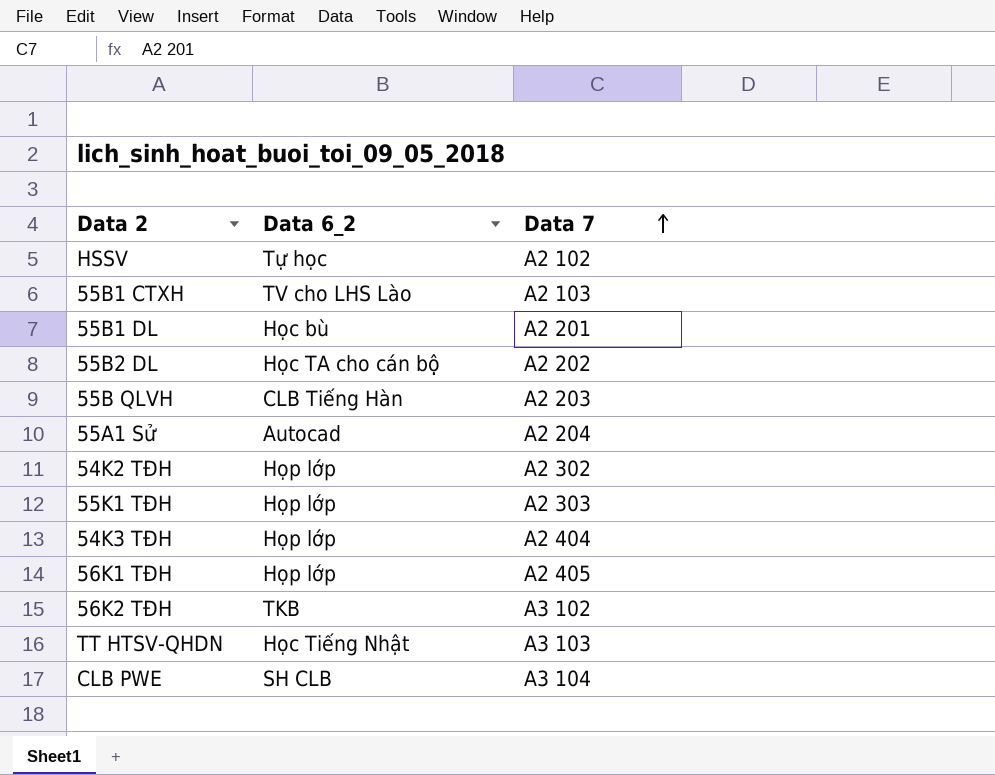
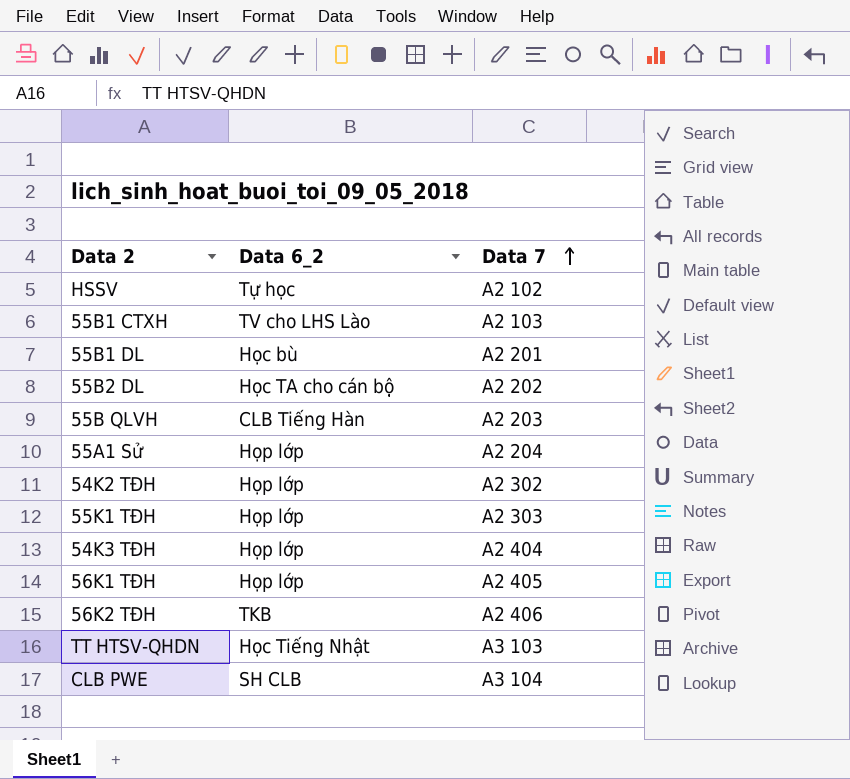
55A1 Sử | Data 6_2: Autocad -> Họp lớp
56K2 TĐH | Data 7: A3 102 -> A2 406

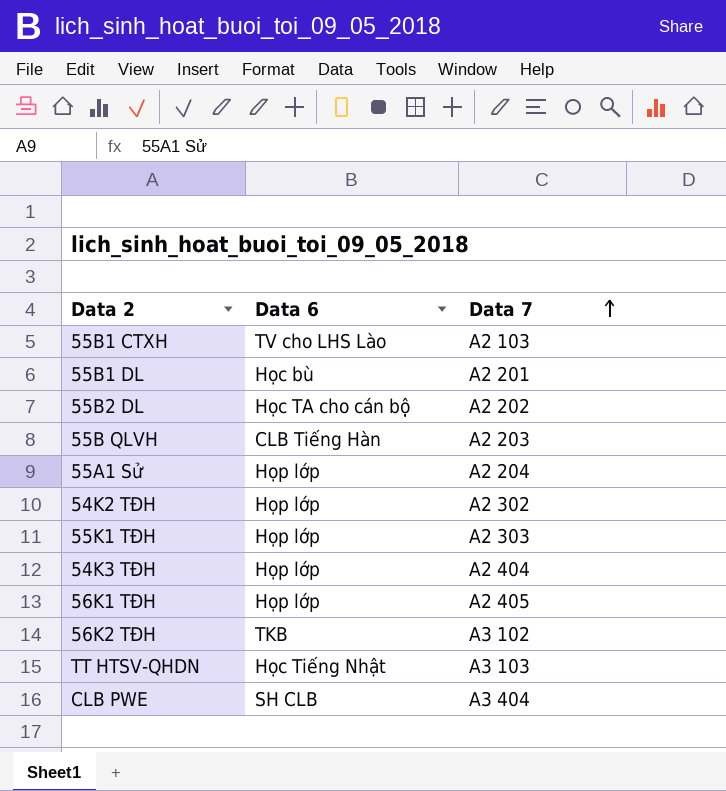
column name: Data 6_2 -> Data 6
row HSSV: Tự học | A2 102 -> none
56K2 TĐH | Data 7: A2 406 -> A3 102
CLB PWE | Data 7: A3 104 -> A3 404

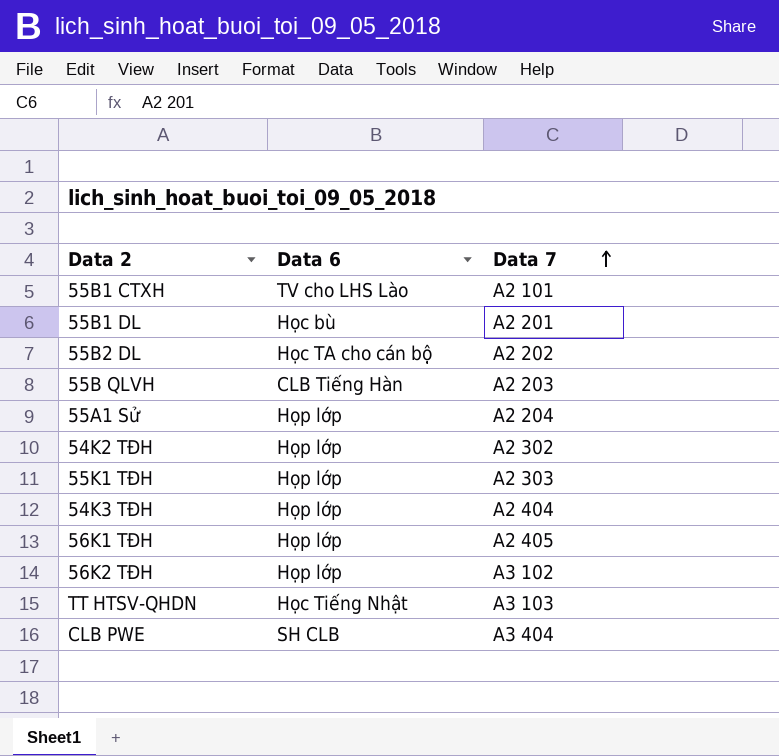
55B1 CTXH | Data 7: A2 103 -> A2 101
56K2 TĐH | Data 6: TKB -> Họp lớp

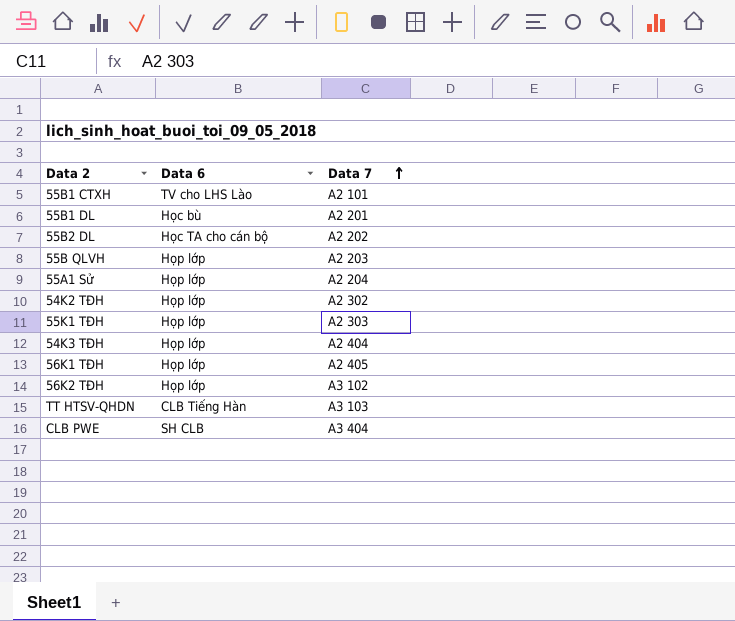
55B QLVH | Data 6: CLB Tiếng Hàn -> Họp lớp
TT HTSV-QHDN | Data 6: Học Tiếng Nhật -> CLB Tiếng Hàn

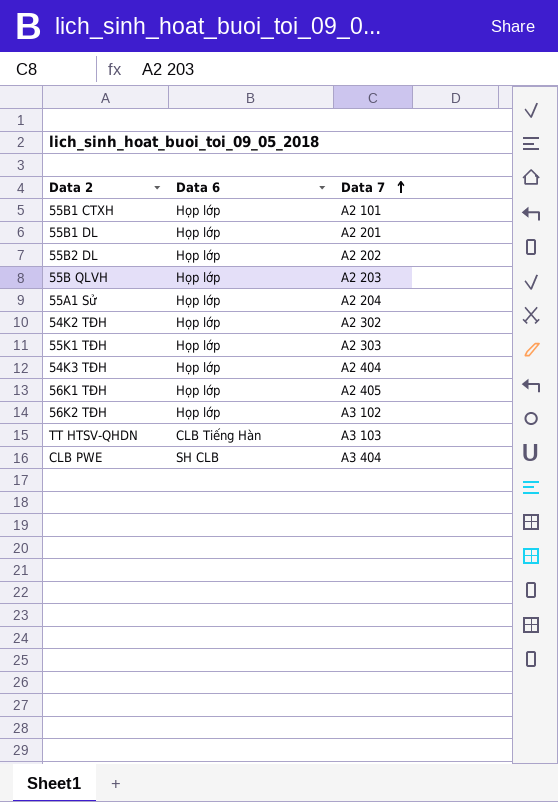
55B1 CTXH | Data 6: TV cho LHS Lào -> Họp lớp
55B1 DL | Data 6: Học bù -> Họp lớp
55B2 DL | Data 6: Học TA cho cán bộ -> Họp lớp

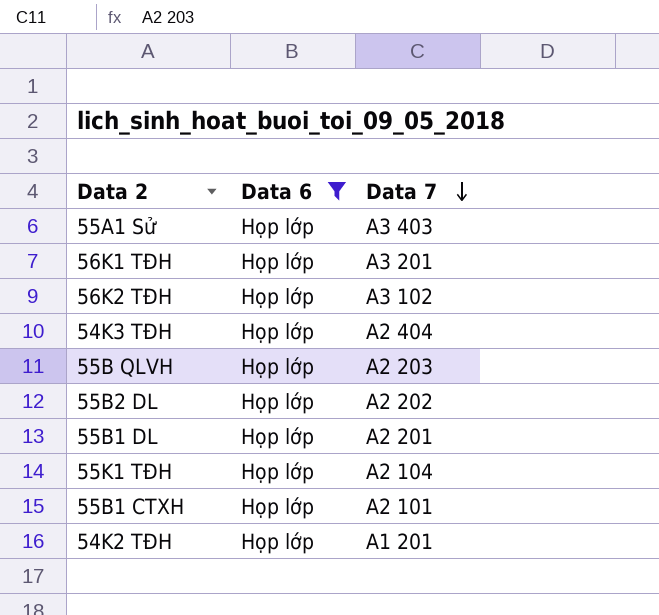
filter: none -> Data 6 = Họp lớp
row order: Data 7 ascending -> Data 7 descending
55A1 Sử | Data 7: A2 204 -> A3 403
56K1 TĐH | Data 7: A2 405 -> A3 201
55K1 TĐH | Data 7: A2 303 -> A2 104
54K2 TĐH | Data 7: A2 302 -> A1 201

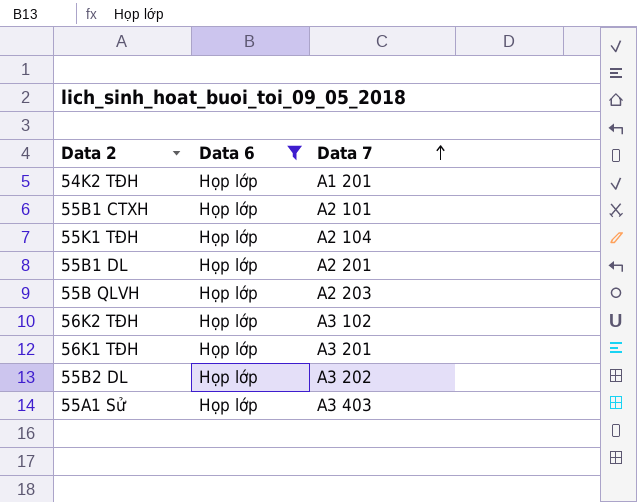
row order: Data 7 descending -> Data 7 ascending
row 54K3 TĐH: Họp lớp | A2 404 -> none
55B2 DL | Data 7: A2 202 -> A3 202

